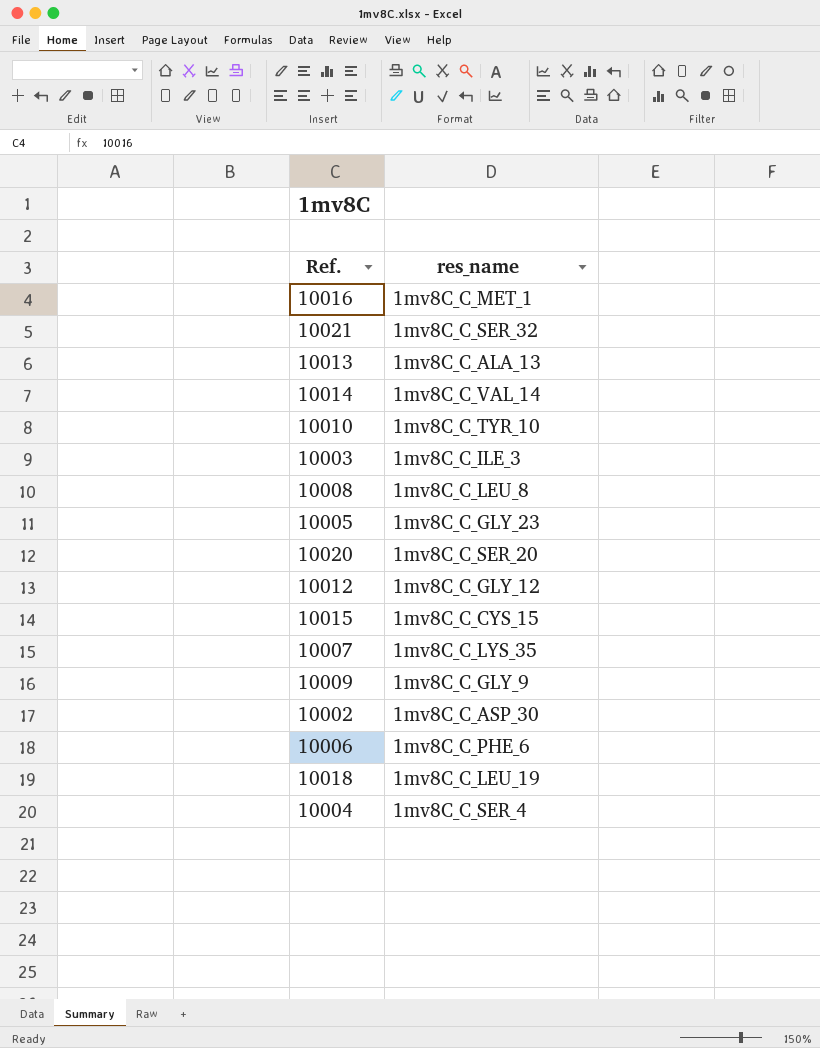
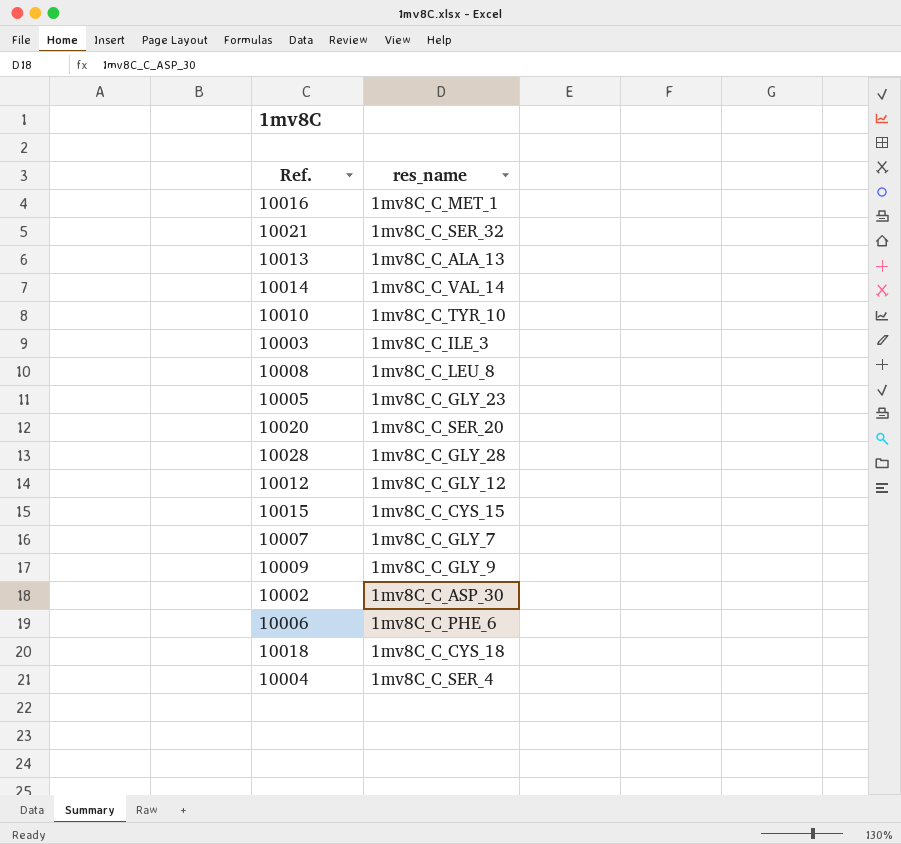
row 10028: none -> 1mv8C_C_GLY_28
10007 | res_name: 1mv8C_C_LYS_35 -> 1mv8C_C_GLY_7
10018 | res_name: 1mv8C_C_LEU_19 -> 1mv8C_C_CYS_18

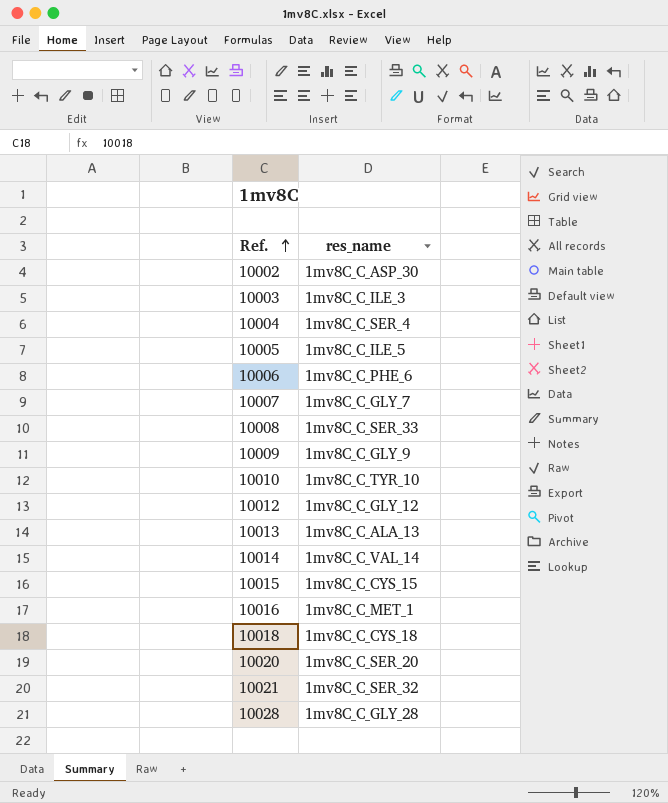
row order: none -> Ref. ascending
10005 | res_name: 1mv8C_C_GLY_23 -> 1mv8C_C_ILE_5
10008 | res_name: 1mv8C_C_LEU_8 -> 1mv8C_C_SER_33

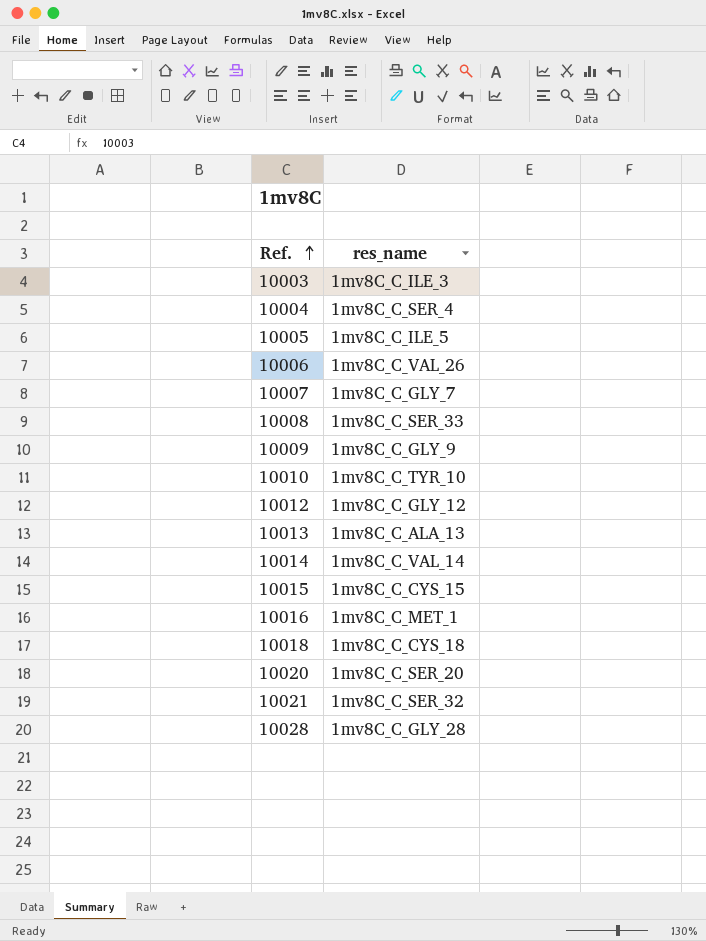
row 10002: 1mv8C_C_ASP_30 -> none
10006 | res_name: 1mv8C_C_PHE_6 -> 1mv8C_C_VAL_26

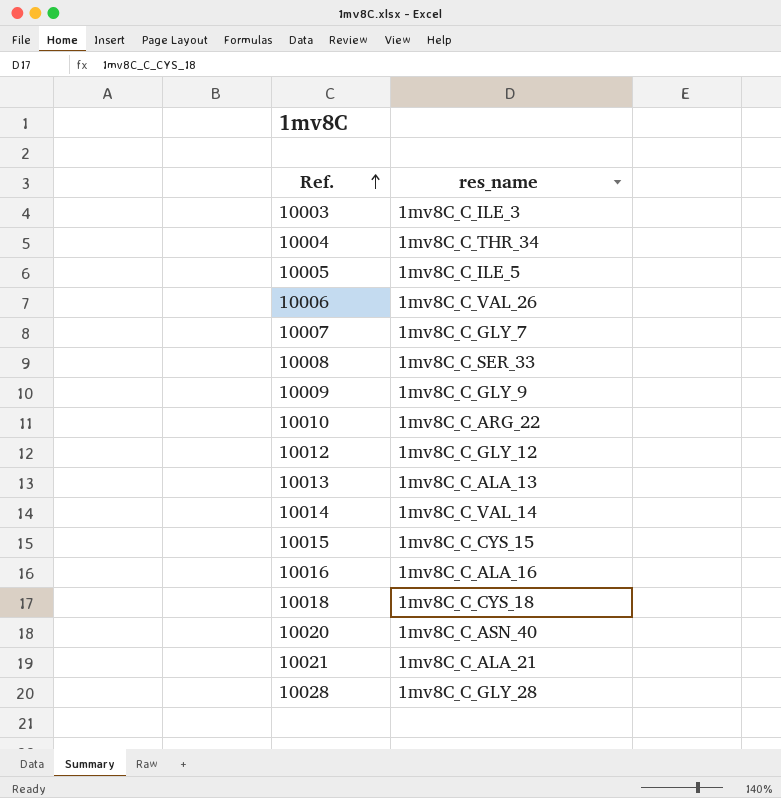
10004 | res_name: 1mv8C_C_SER_4 -> 1mv8C_C_THR_34
10010 | res_name: 1mv8C_C_TYR_10 -> 1mv8C_C_ARG_22
10016 | res_name: 1mv8C_C_MET_1 -> 1mv8C_C_ALA_16
10020 | res_name: 1mv8C_C_SER_20 -> 1mv8C_C_ASN_40
10021 | res_name: 1mv8C_C_SER_32 -> 1mv8C_C_ALA_21

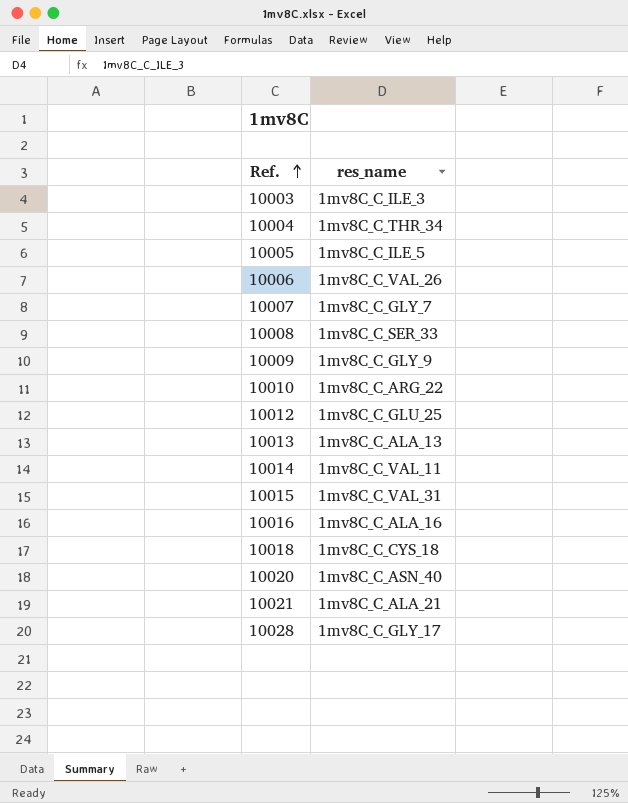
10012 | res_name: 1mv8C_C_GLY_12 -> 1mv8C_C_GLU_25
10014 | res_name: 1mv8C_C_VAL_14 -> 1mv8C_C_VAL_11
10015 | res_name: 1mv8C_C_CYS_15 -> 1mv8C_C_VAL_31
10028 | res_name: 1mv8C_C_GLY_28 -> 1mv8C_C_GLY_17

